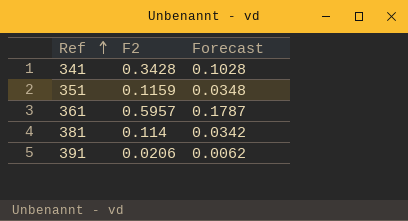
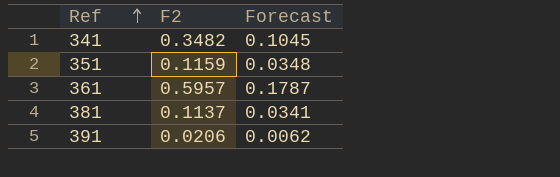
341 | F2: 0.3428 -> 0.3482
341 | Forecast: 0.1028 -> 0.1045
381 | F2: 0.114 -> 0.1137
381 | Forecast: 0.0342 -> 0.0341

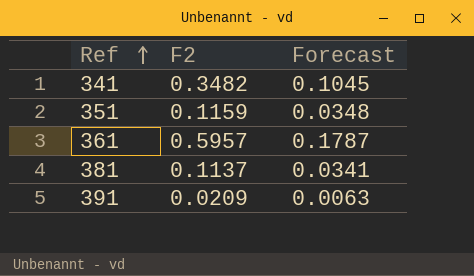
391 | F2: 0.0206 -> 0.0209
391 | Forecast: 0.0062 -> 0.0063

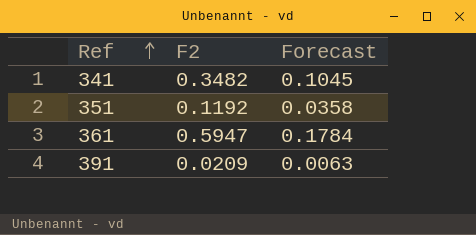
row 381: 0.1137 | 0.0341 -> none
351 | F2: 0.1159 -> 0.1192
351 | Forecast: 0.0348 -> 0.0358
361 | F2: 0.5957 -> 0.5947
361 | Forecast: 0.1787 -> 0.1784

